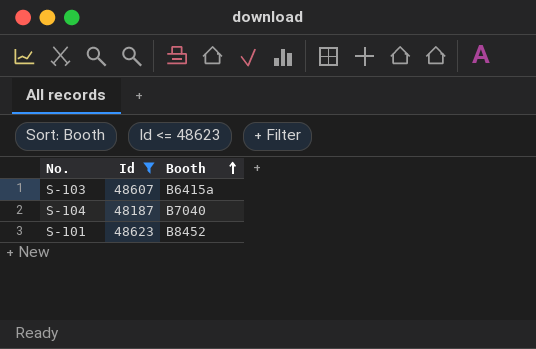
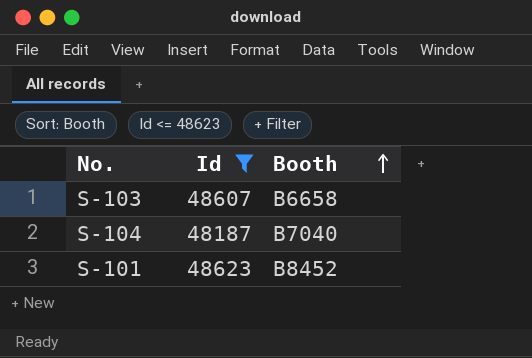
S-103 | Booth: B6415a -> B6658

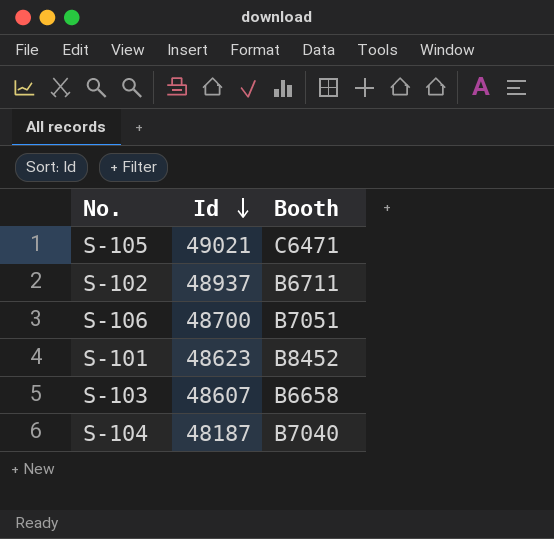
filter: Id <= 48623 -> none
row order: Booth ascending -> Id descending

